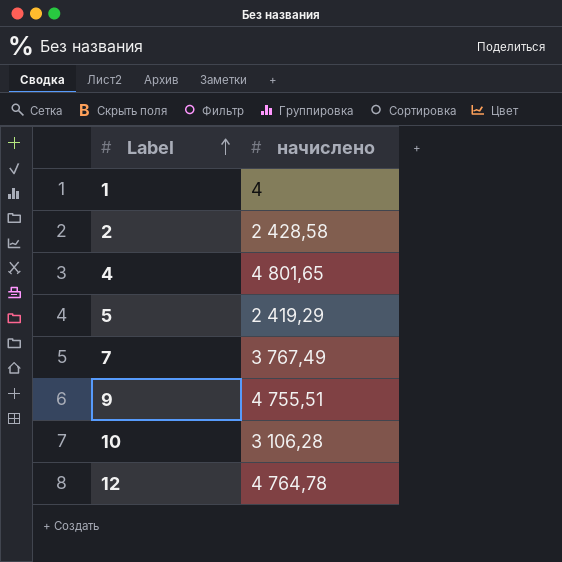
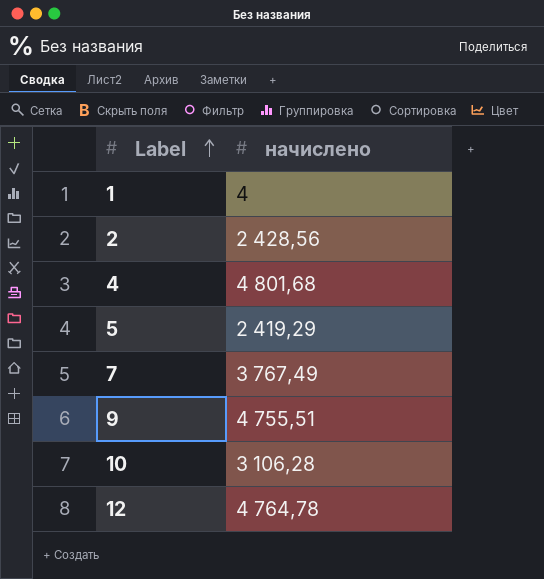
2 | начислено: 2 428,58 -> 2 428,56
4 | начислено: 4 801,65 -> 4 801,68

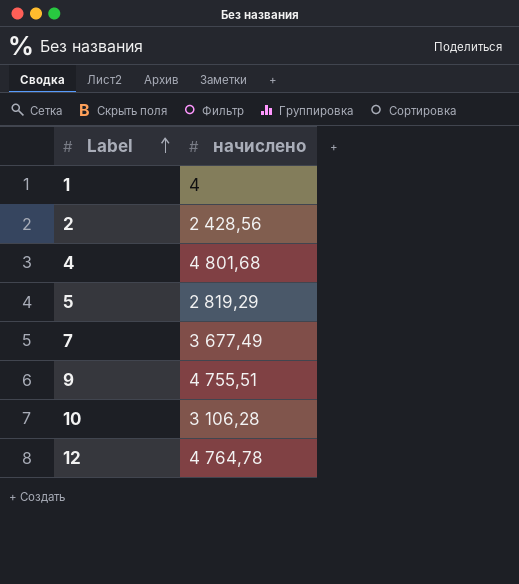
5 | начислено: 2 419,29 -> 2 819,29
7 | начислено: 3 767,49 -> 3 677,49

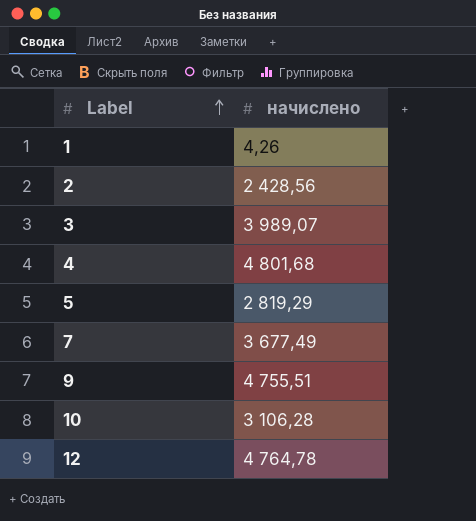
1 | начислено: 4 -> 4,26
row 3: none -> 3 989,07

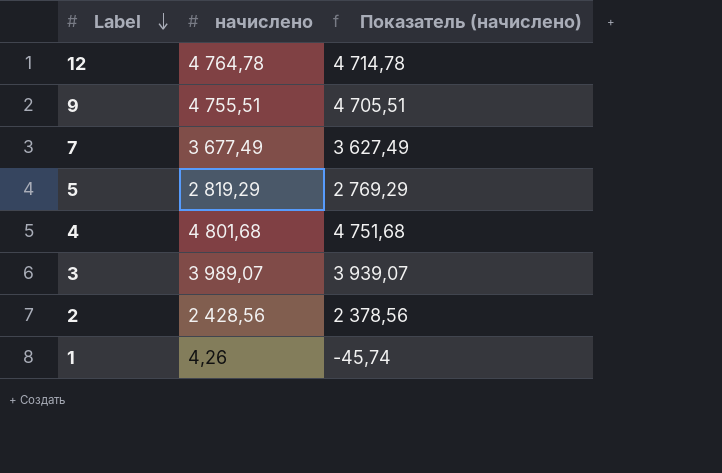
row order: Label ascending -> Label descending
column Показатель (начислено) | formula: none -> [начислено] - 50
row 10: 3 106,28 -> none

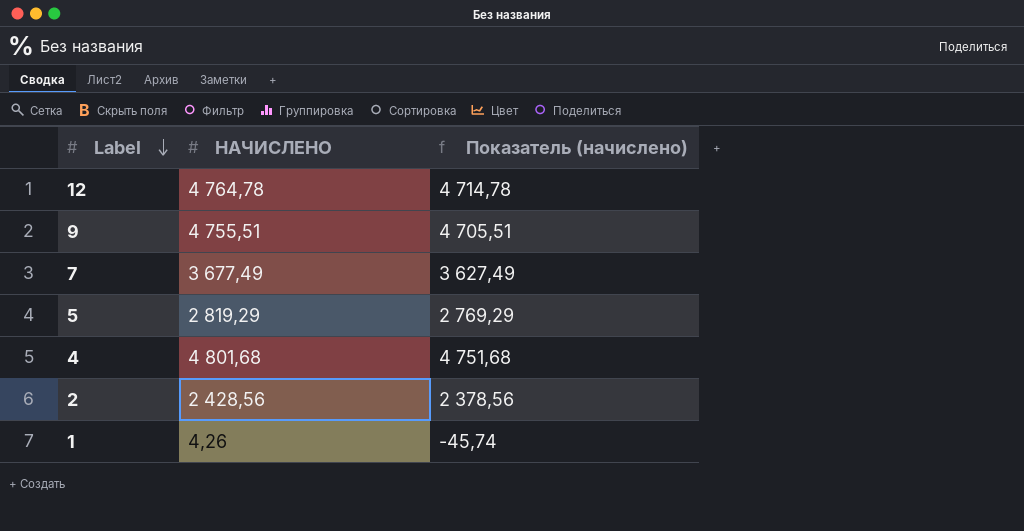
column name: начислено -> НАЧИСЛЕНО
row 3: 3 989,07 | 3 939,07 -> none

